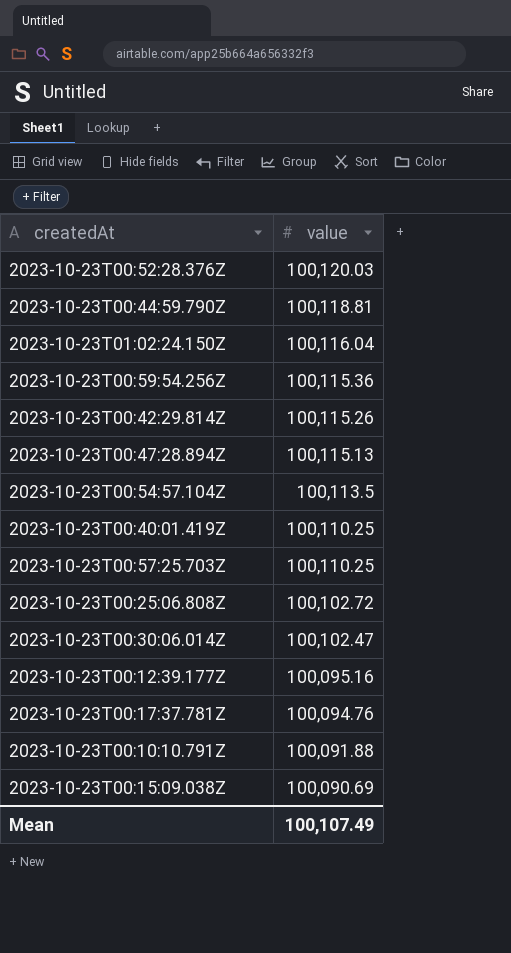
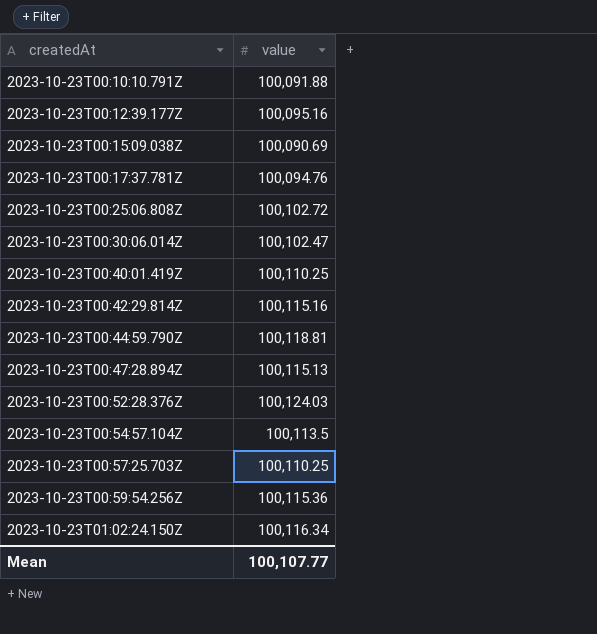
row order: value descending -> createdAt ascending
2023-10-23T00:42:29.814Z | value: 100,115.26 -> 100,115.16
2023-10-23T00:52:28.376Z | value: 100,120.03 -> 100,124.03
2023-10-23T01:02:24.150Z | value: 100,116.04 -> 100,116.34
Mean | value: 100,107.49 -> 100,107.77

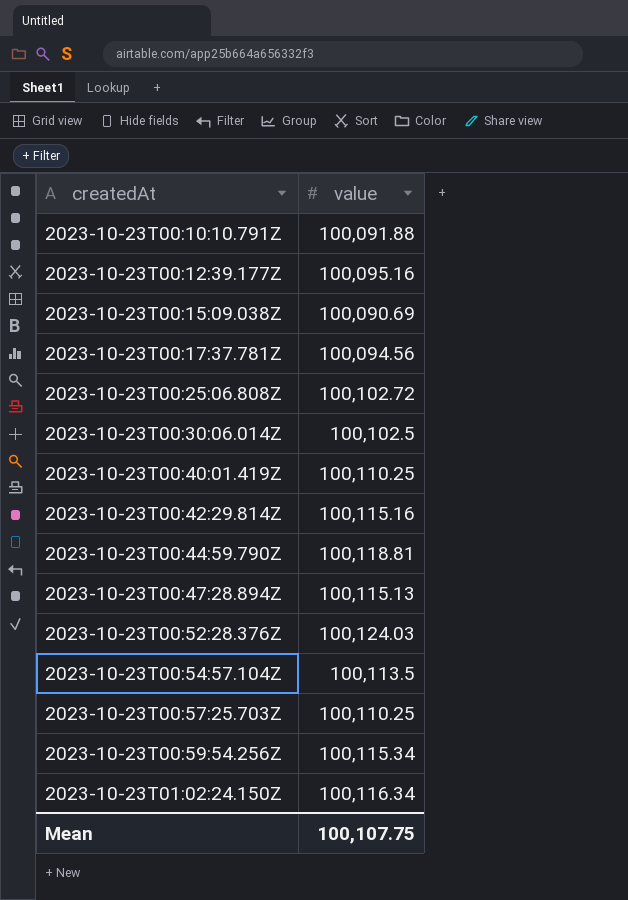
2023-10-23T00:17:37.781Z | value: 100,094.76 -> 100,094.56
2023-10-23T00:30:06.014Z | value: 100,102.47 -> 100,102.5
2023-10-23T00:59:54.256Z | value: 100,115.36 -> 100,115.34
Mean | value: 100,107.77 -> 100,107.75

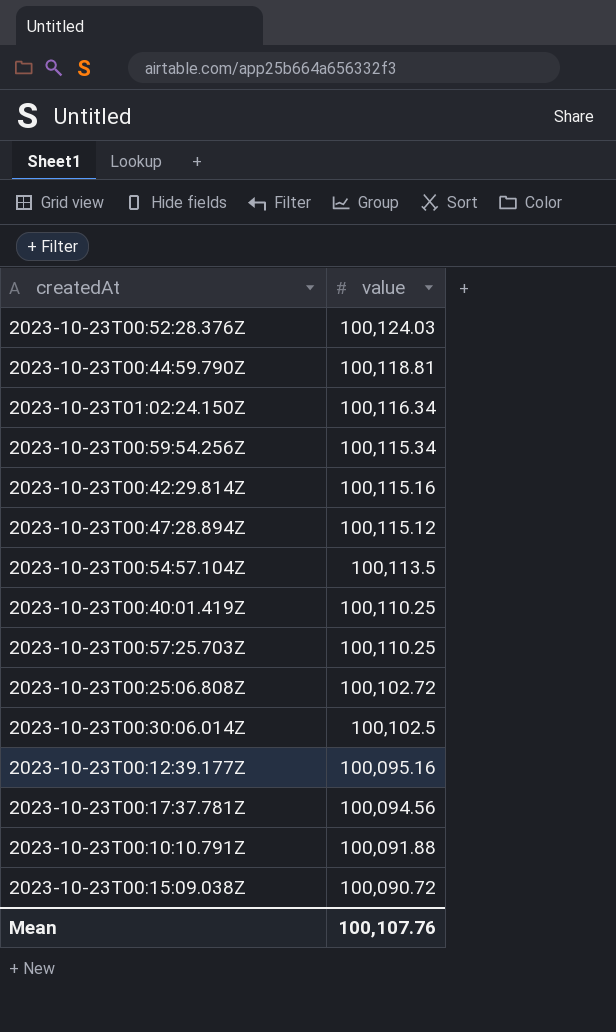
row order: createdAt ascending -> value descending
2023-10-23T00:47:28.894Z | value: 100,115.13 -> 100,115.12
2023-10-23T00:15:09.038Z | value: 100,090.69 -> 100,090.72
Mean | value: 100,107.75 -> 100,107.76

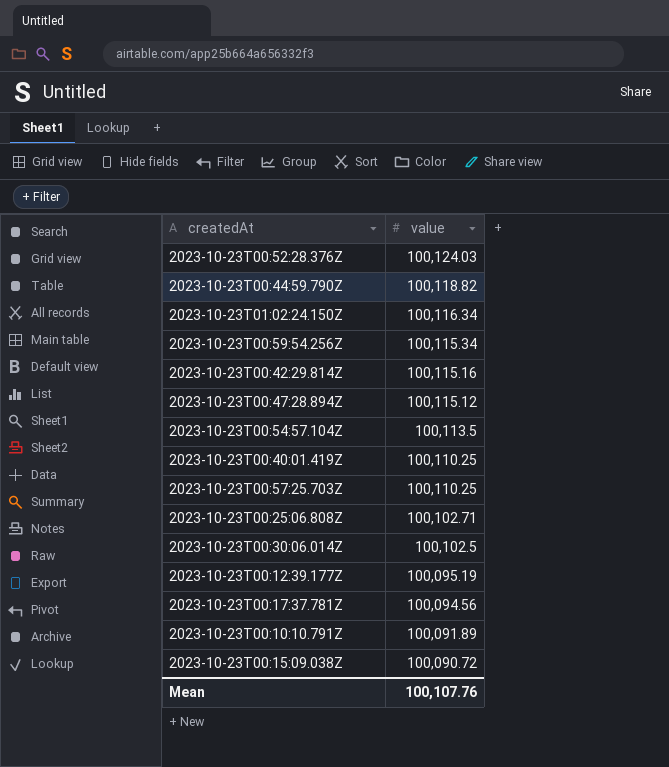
2023-10-23T00:44:59.790Z | value: 100,118.81 -> 100,118.82
2023-10-23T00:25:06.808Z | value: 100,102.72 -> 100,102.71
2023-10-23T00:12:39.177Z | value: 100,095.16 -> 100,095.19
2023-10-23T00:10:10.791Z | value: 100,091.88 -> 100,091.89

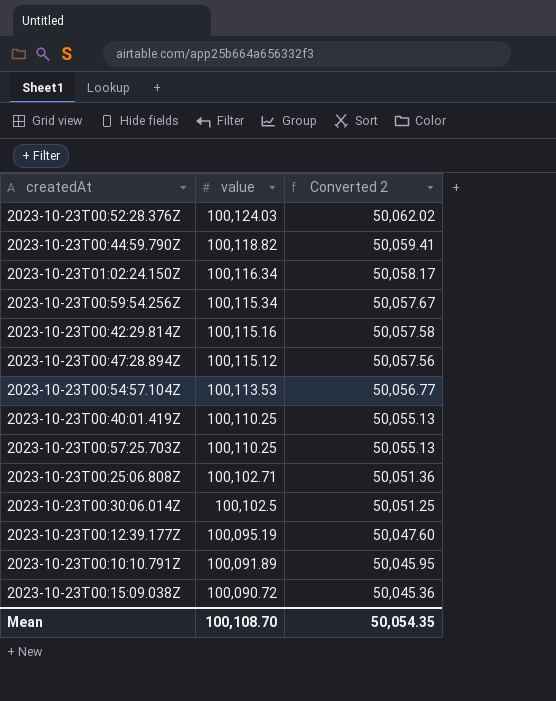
column Converted 2 | formula: none -> [value] * 0.5
row 2023-10-23T00:17:37.781Z: 100,094.56 -> none
2023-10-23T00:54:57.104Z | value: 100,113.5 -> 100,113.53
Mean | value: 100,107.76 -> 100,108.70

